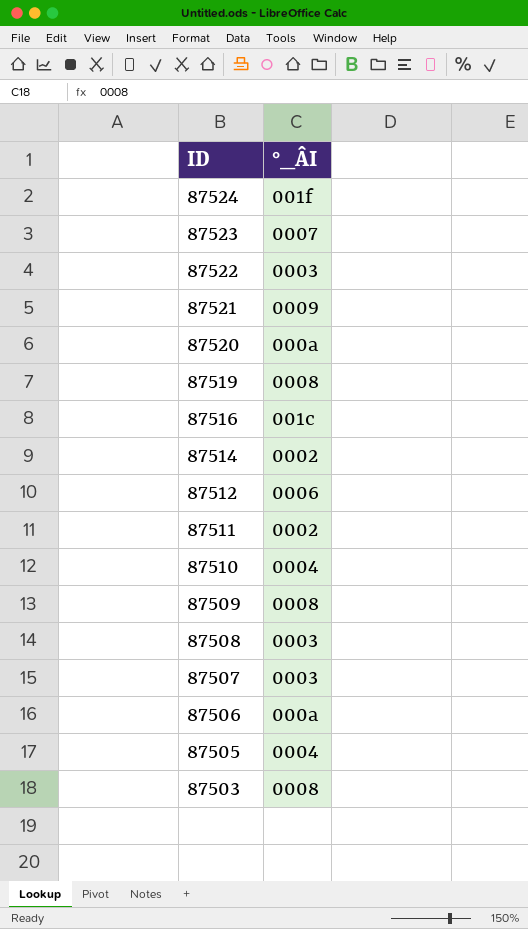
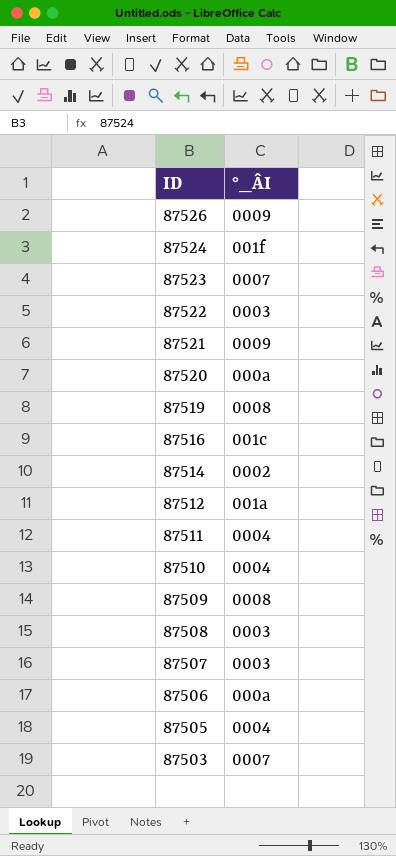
row 87526: none -> 0009
87512 | °_ÂI: 0006 -> 001a
87511 | °_ÂI: 0002 -> 0004
87503 | °_ÂI: 0008 -> 0007

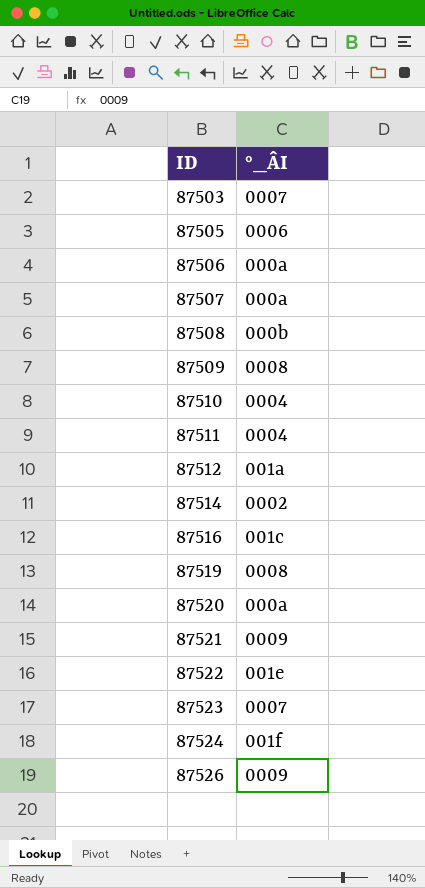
row order: ID descending -> ID ascending
87505 | °_ÂI: 0004 -> 0006
87507 | °_ÂI: 0003 -> 000a
87508 | °_ÂI: 0003 -> 000b
87522 | °_ÂI: 0003 -> 001e

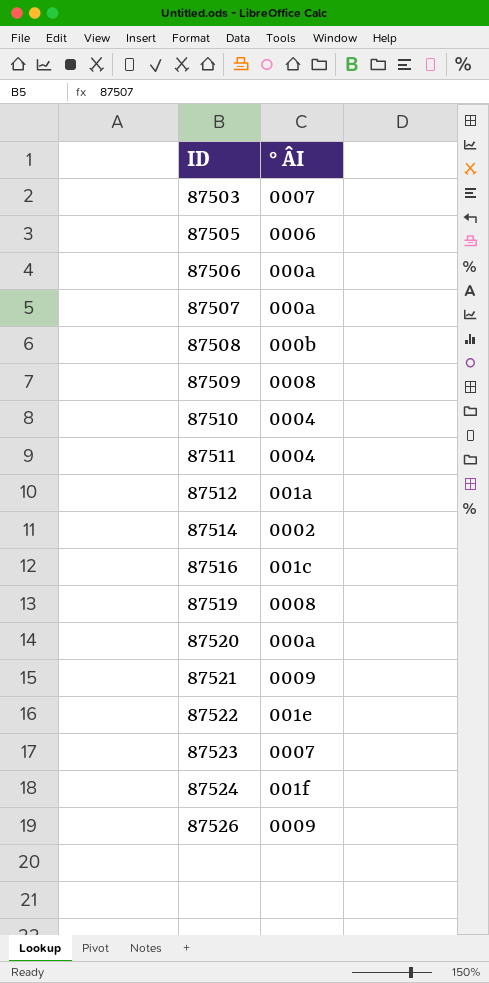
column name: °_ÂI -> ° ÂI

